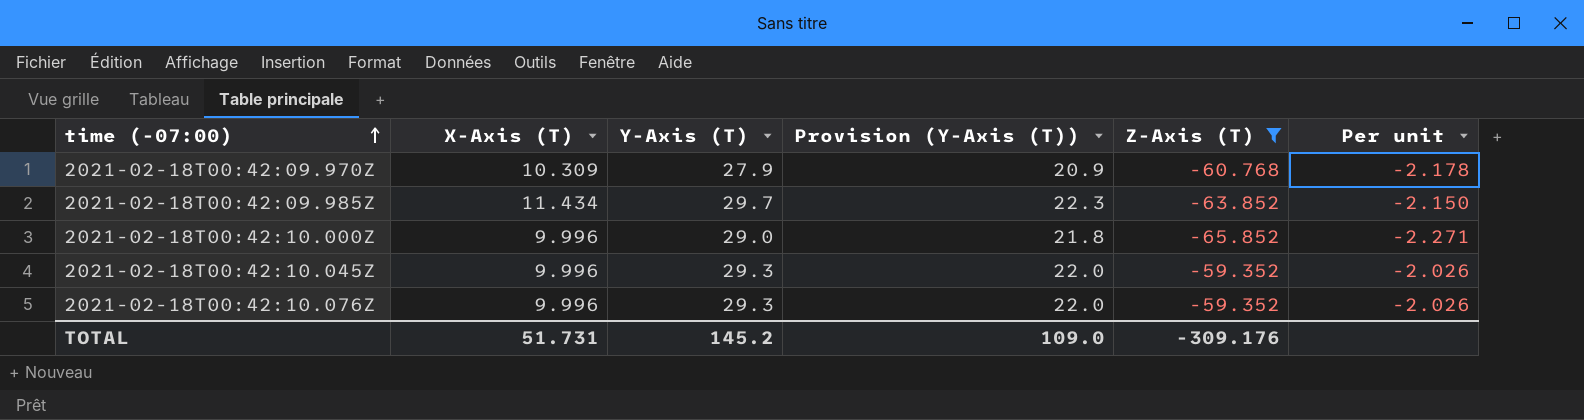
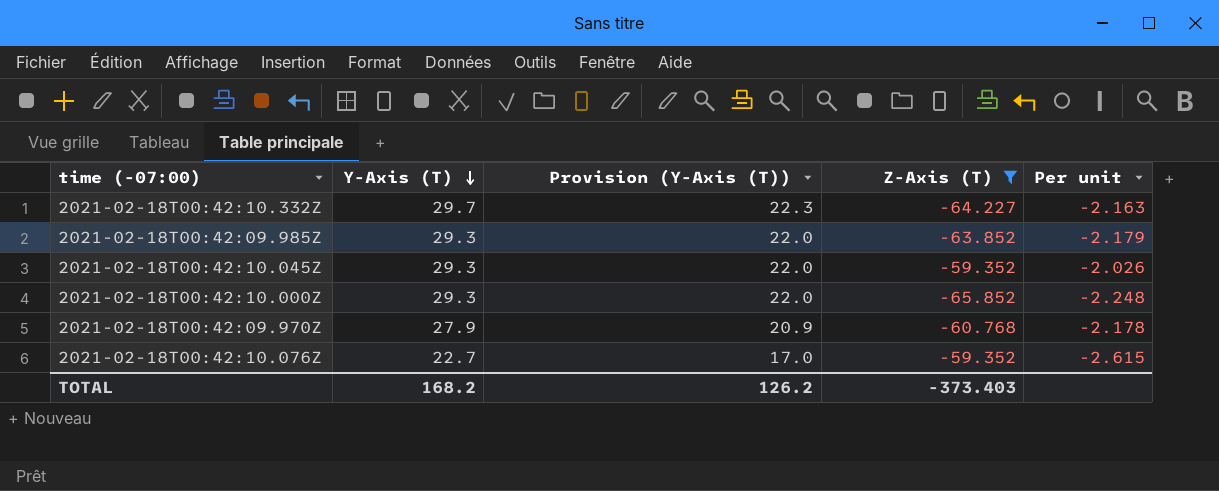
row order: time (-07:00) ascending -> Y-Axis (T) descending
column X-Axis (T) | position: 2 -> none
row 2021-02-18T00:42:10.332Z: none -> 29.7 | 22.3 | -64.227 | -2.163
2021-02-18T00:42:09.985Z | Y-Axis (T): 29.7 -> 29.3
2021-02-18T00:42:09.985Z | Provision (Y-Axis (T)): 22.3 -> 22.0
2021-02-18T00:42:09.985Z | Per unit: -2.150 -> -2.179
2021-02-18T00:42:10.000Z | Y-Axis (T): 29.0 -> 29.3
2021-02-18T00:42:10.000Z | Provision (Y-Axis (T)): 21.8 -> 22.0
2021-02-18T00:42:10.000Z | Per unit: -2.271 -> -2.248
2021-02-18T00:42:10.076Z | Y-Axis (T): 29.3 -> 22.7
2021-02-18T00:42:10.076Z | Provision (Y-Axis (T)): 22.0 -> 17.0
2021-02-18T00:42:10.076Z | Per unit: -2.026 -> -2.615
TOTAL | Y-Axis (T): 145.2 -> 168.2
TOTAL | Provision (Y-Axis (T)): 109.0 -> 126.2
TOTAL | Z-Axis (T): -309.176 -> -373.403

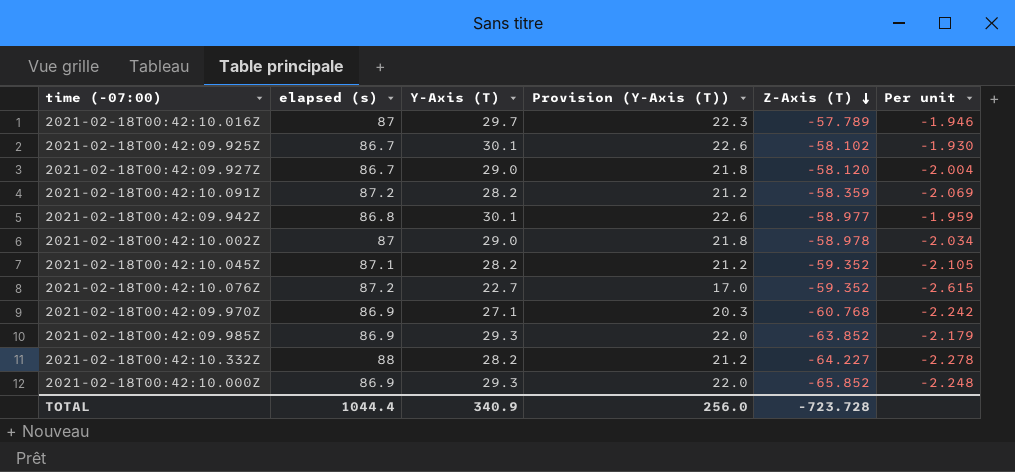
filter: Z-Axis (T) <= -59.352 -> none
row order: Y-Axis (T) descending -> Z-Axis (T) descending
column elapsed (s) | position: none -> 2
2021-02-18T00:42:10.045Z | Y-Axis (T): 29.3 -> 28.2
2021-02-18T00:42:10.045Z | Provision (Y-Axis (T)): 22.0 -> 21.2
2021-02-18T00:42:10.045Z | Per unit: -2.026 -> -2.105
2021-02-18T00:42:09.970Z | Y-Axis (T): 27.9 -> 27.1
2021-02-18T00:42:09.970Z | Provision (Y-Axis (T)): 20.9 -> 20.3
2021-02-18T00:42:09.970Z | Per unit: -2.178 -> -2.242
2021-02-18T00:42:10.332Z | Y-Axis (T): 29.7 -> 28.2
2021-02-18T00:42:10.332Z | Provision (Y-Axis (T)): 22.3 -> 21.2
2021-02-18T00:42:10.332Z | Per unit: -2.163 -> -2.278
TOTAL | Y-Axis (T): 168.2 -> 340.9
TOTAL | Provision (Y-Axis (T)): 126.2 -> 256.0
TOTAL | Z-Axis (T): -373.403 -> -723.728

